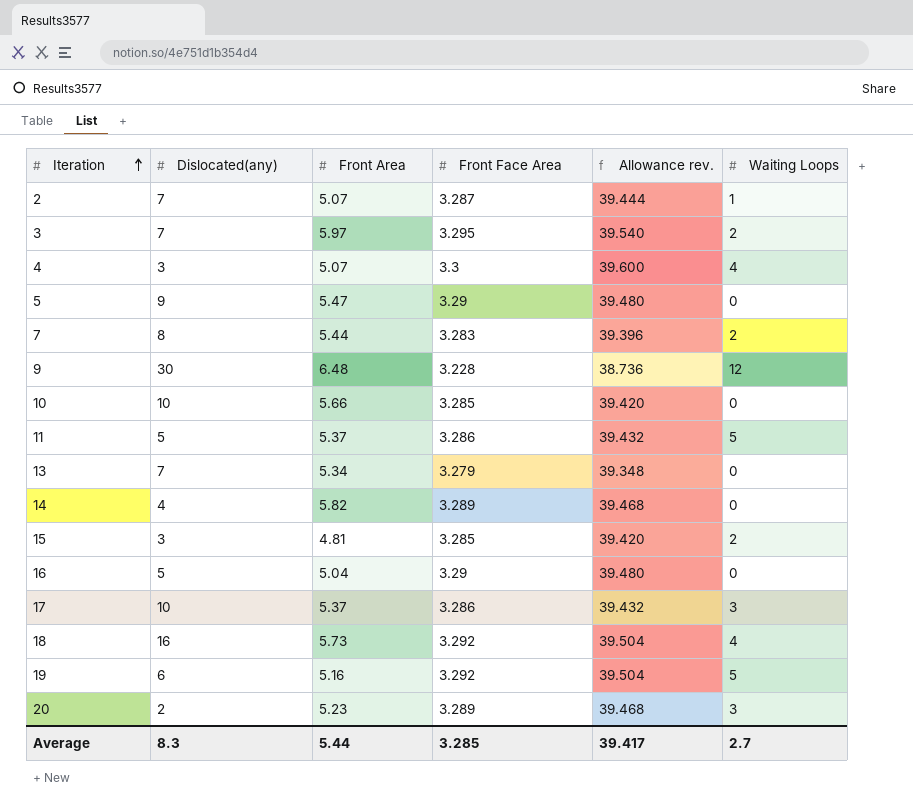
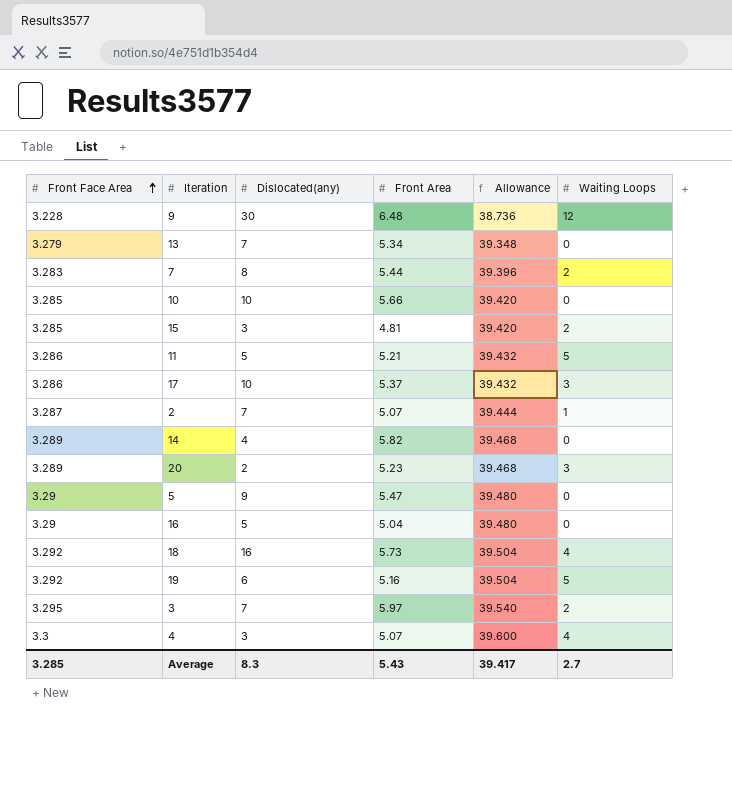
row order: Iteration ascending -> Front Face Area ascending
column Front Face Area | position: 4 -> 1
column name: Allowance rev. -> Allowance
11 | Front Area: 5.37 -> 5.21
Average | Front Area: 5.44 -> 5.43

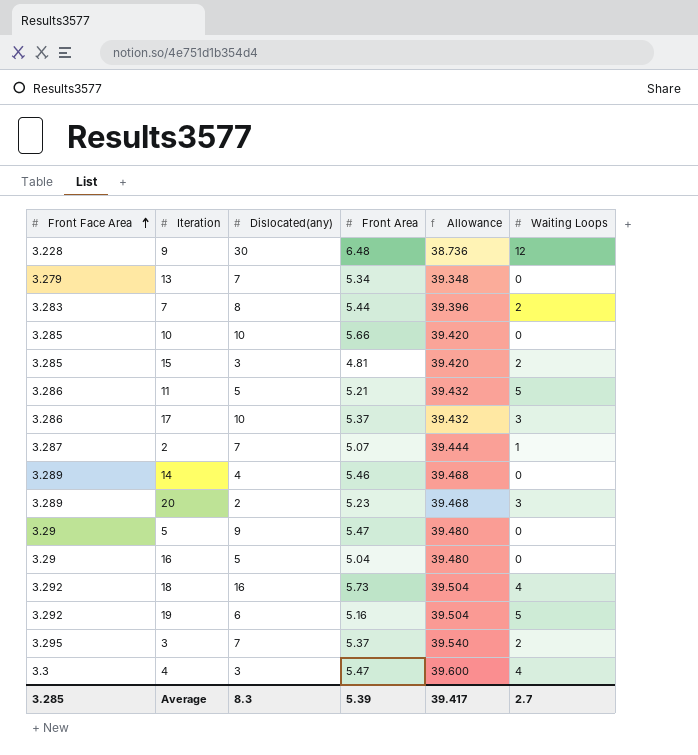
14 | Front Area: 5.82 -> 5.46
3 | Front Area: 5.97 -> 5.37
4 | Front Area: 5.07 -> 5.47
Average | Front Area: 5.43 -> 5.39

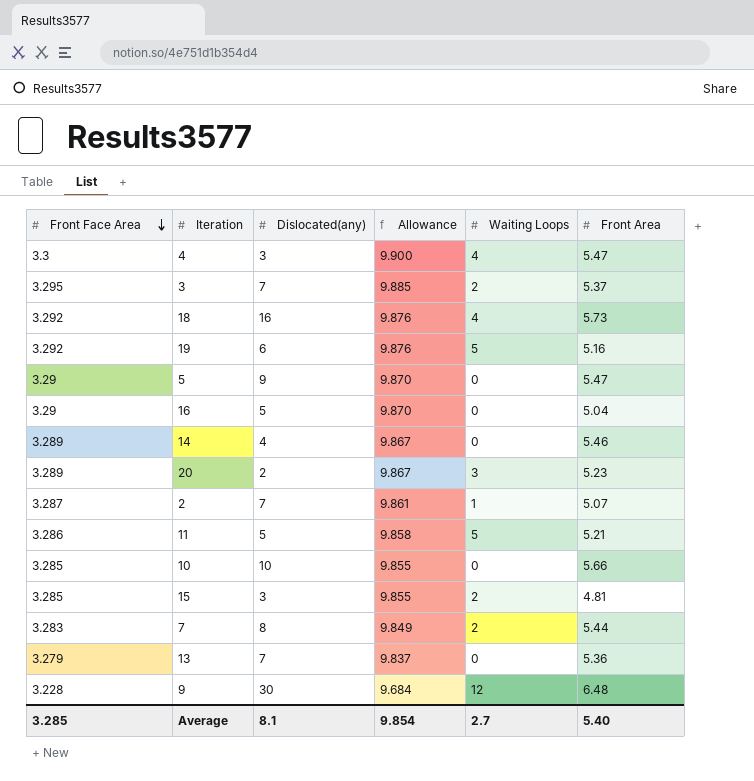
row order: Front Face Area ascending -> Front Face Area descending
column Allowance | formula: [Front Face Area] * 12 -> [Front Face Area] * 3
column Front Area | position: 4 -> 6
row 17: 3.286 | 10 | 5.37 | 39.432 | 3 -> none
13 | Front Area: 5.34 -> 5.36
Average | Dislocated(any): 8.3 -> 8.1
Average | Allowance: 39.417 -> 9.854
Average | Front Area: 5.39 -> 5.40

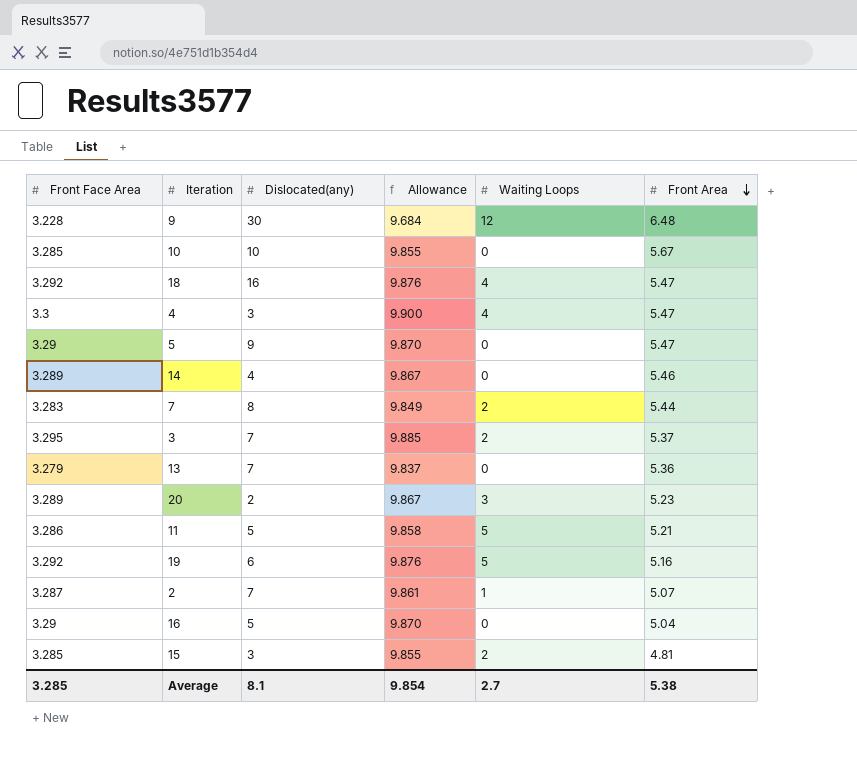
row order: Front Face Area descending -> Front Area descending
10 | Front Area: 5.66 -> 5.67
18 | Front Area: 5.73 -> 5.47
Average | Front Area: 5.40 -> 5.38

